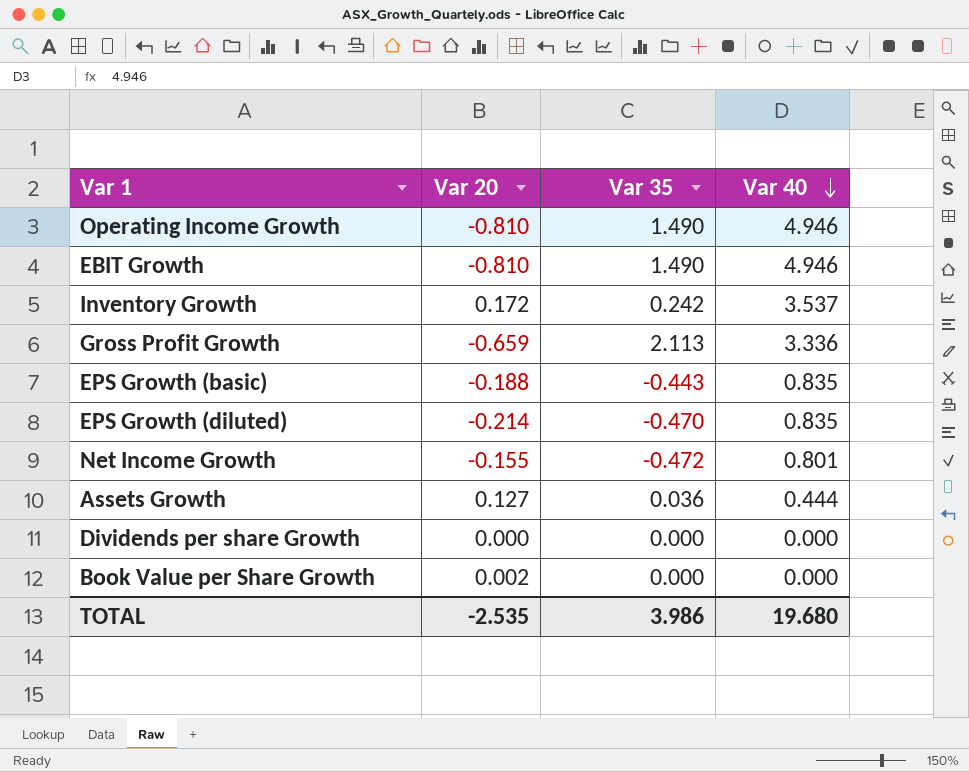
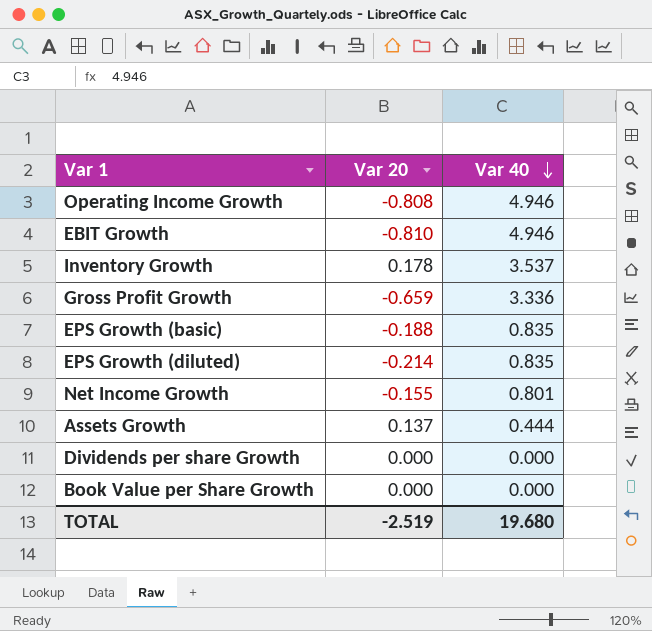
column Var 35 | position: 3 -> none
Operating Income Growth | Var 20: -0.810 -> -0.808
Inventory Growth | Var 20: 0.172 -> 0.178
Assets Growth | Var 20: 0.127 -> 0.137
Book Value per Share Growth | Var 20: 0.002 -> 0.000
TOTAL | Var 20: -2.535 -> -2.519

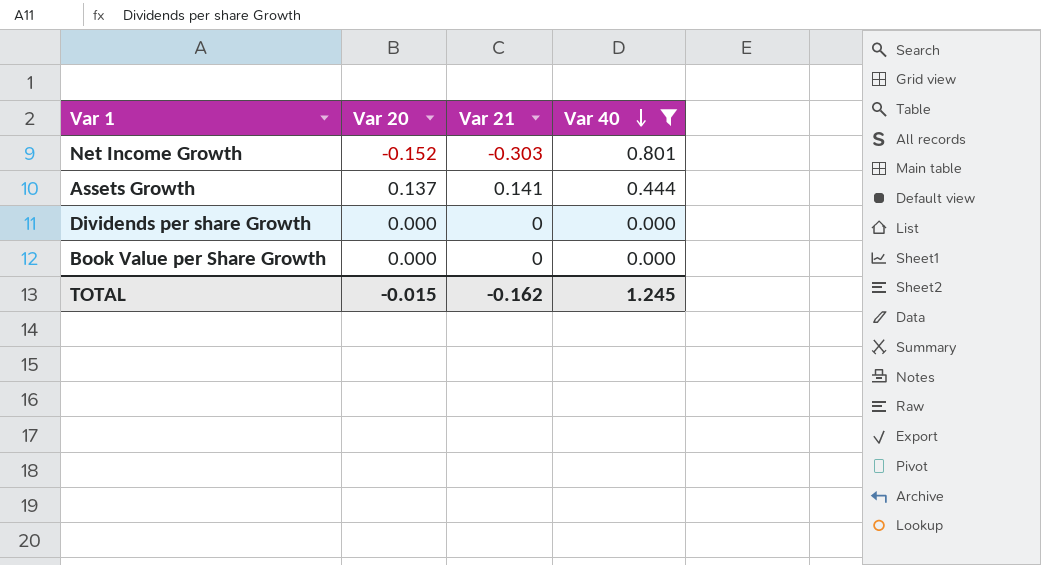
filter: none -> Var 40 <= 0.801
column Var 21 | position: none -> 3
Net Income Growth | Var 20: -0.155 -> -0.152
TOTAL | Var 20: -2.519 -> -0.015
TOTAL | Var 40: 19.680 -> 1.245

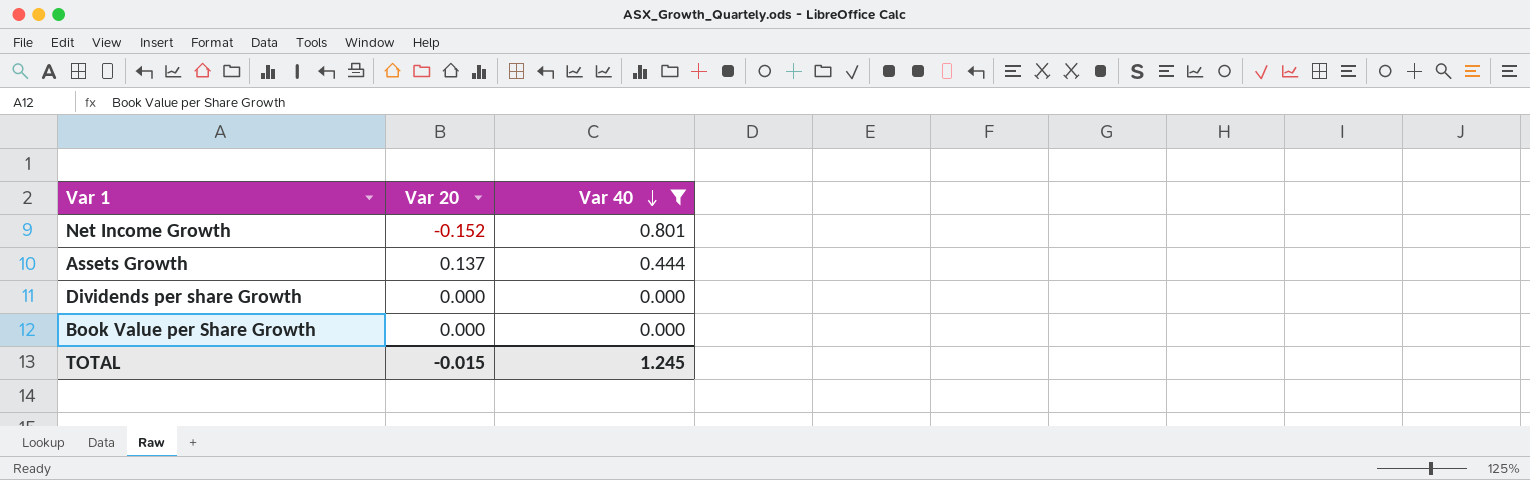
column Var 21 | position: 3 -> none

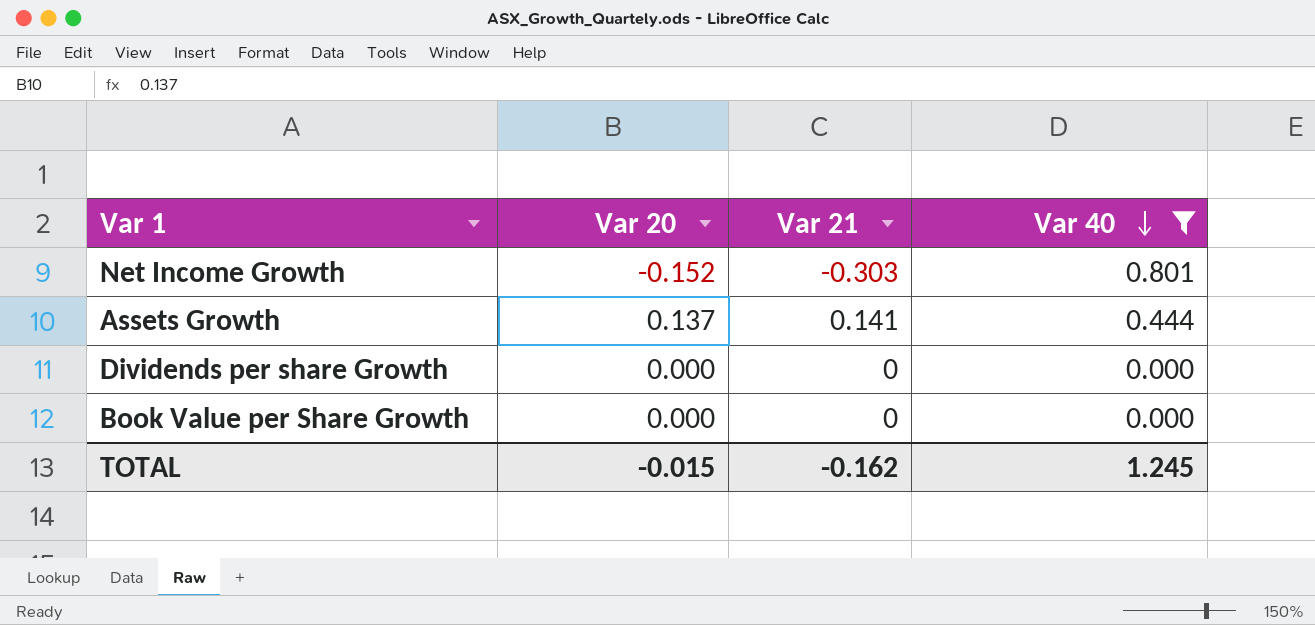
column Var 21 | position: none -> 3

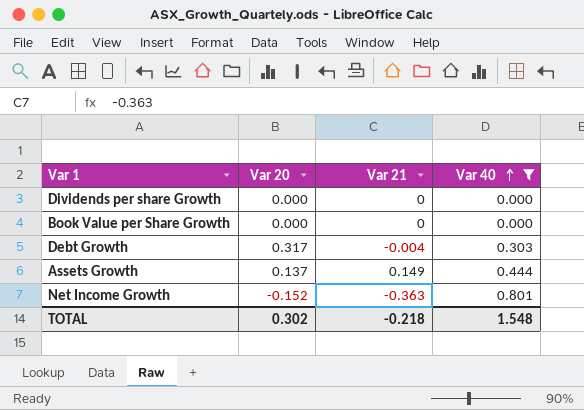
row order: Var 40 descending -> Var 40 ascending
row Debt Growth: none -> 0.317 | -0.004 | 0.303
Assets Growth | Var 21: 0.141 -> 0.149
Net Income Growth | Var 21: -0.303 -> -0.363
TOTAL | Var 20: -0.015 -> 0.302
TOTAL | Var 21: -0.162 -> -0.218
TOTAL | Var 40: 1.245 -> 1.548

